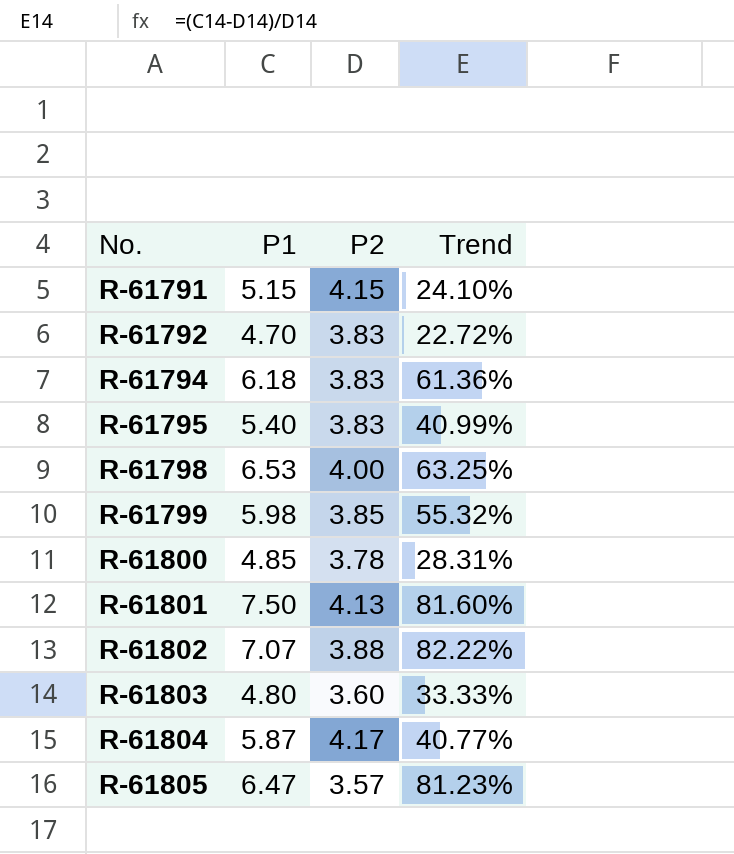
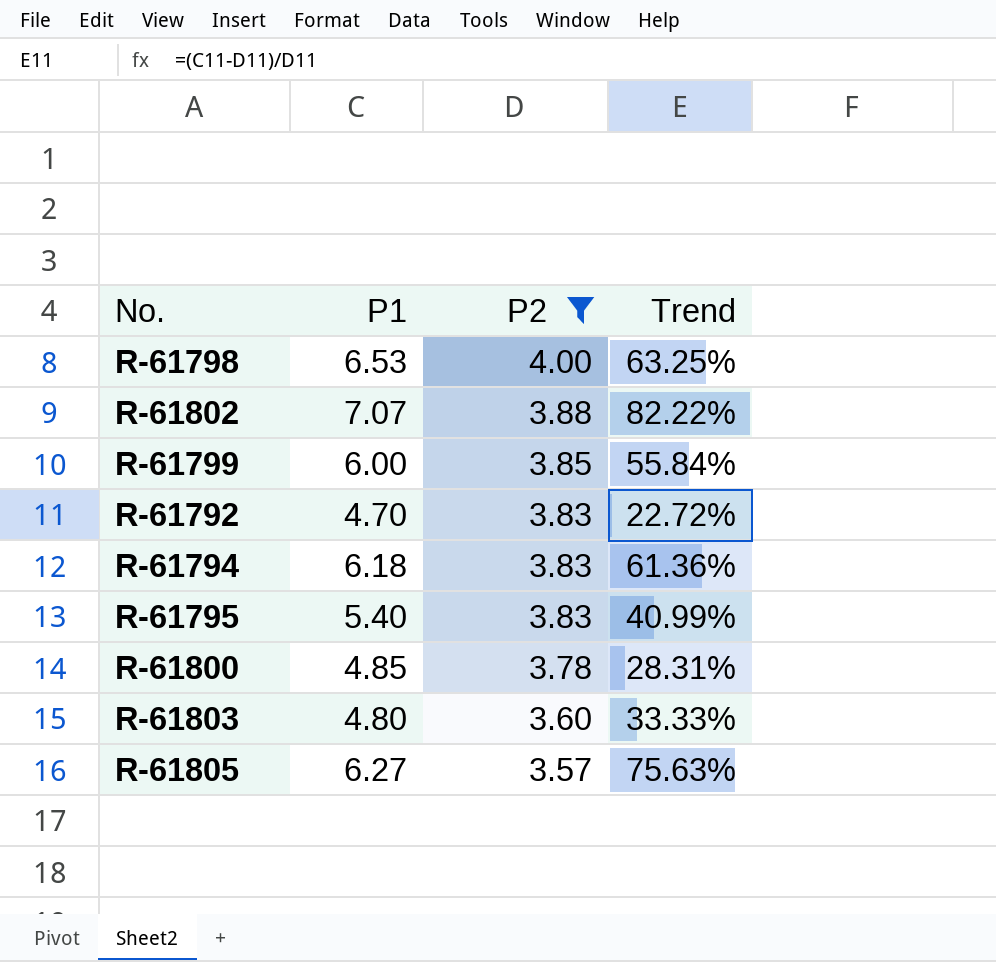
filter: none -> P2 <= 4.00
row order: No. ascending -> P2 descending
R-61799 | P1: 5.98 -> 6.00
R-61799 | Trend: 55.32% -> 55.84%
R-61805 | P1: 6.47 -> 6.27
R-61805 | Trend: 81.23% -> 75.63%

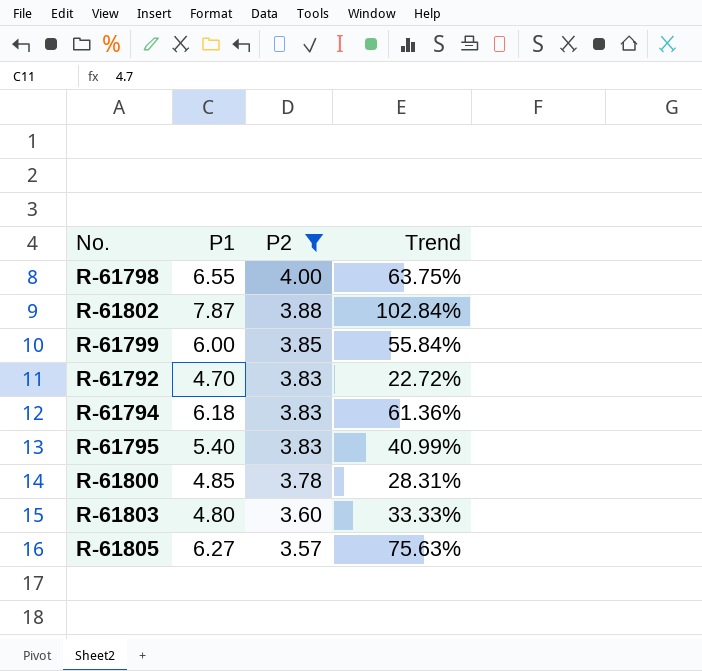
R-61798 | P1: 6.53 -> 6.55
R-61798 | Trend: 63.25% -> 63.75%
R-61802 | P1: 7.07 -> 7.87
R-61802 | Trend: 82.22% -> 102.84%

